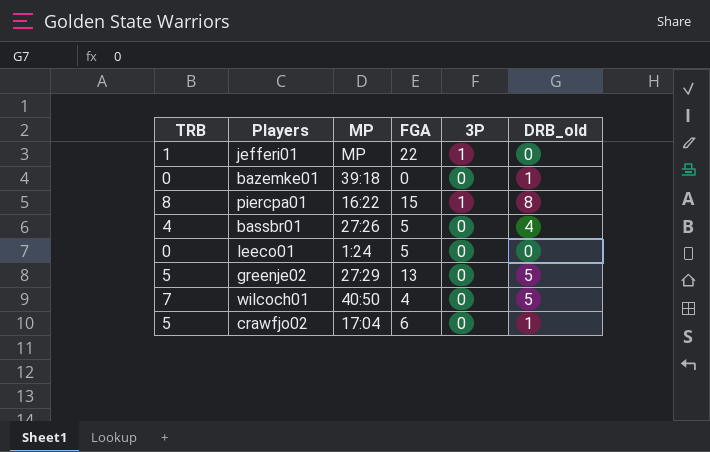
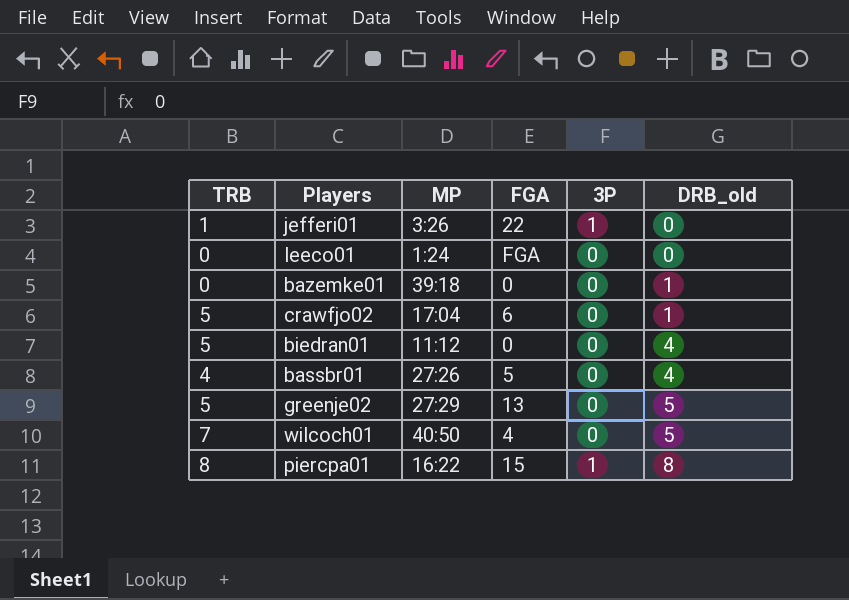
row order: none -> DRB_old ascending
jefferi01 | MP: MP -> 3:26
leeco01 | FGA: 5 -> FGA
row biedran01: none -> 5 | 11:12 | 0 | 0 | 4

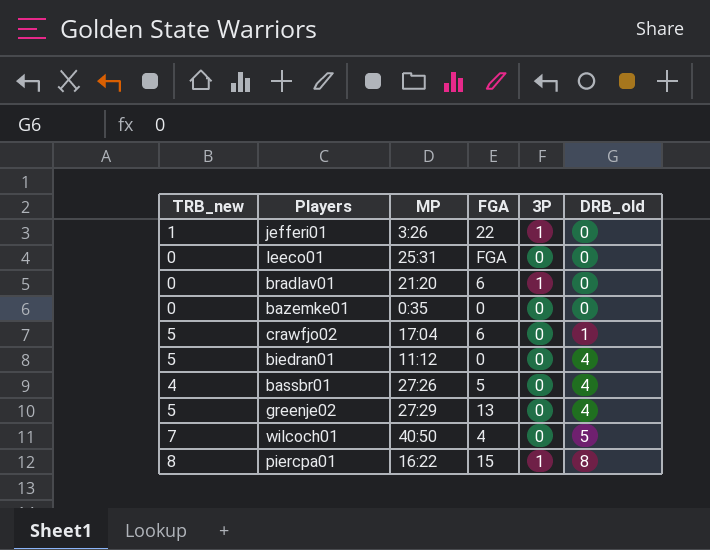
column name: TRB -> TRB_new
leeco01 | MP: 1:24 -> 25:31
row bradlav01: none -> 0 | 21:20 | 6 | 1 | 0
bazemke01 | MP: 39:18 -> 0:35
bazemke01 | DRB_old: 1 -> 0
greenje02 | DRB_old: 5 -> 4

